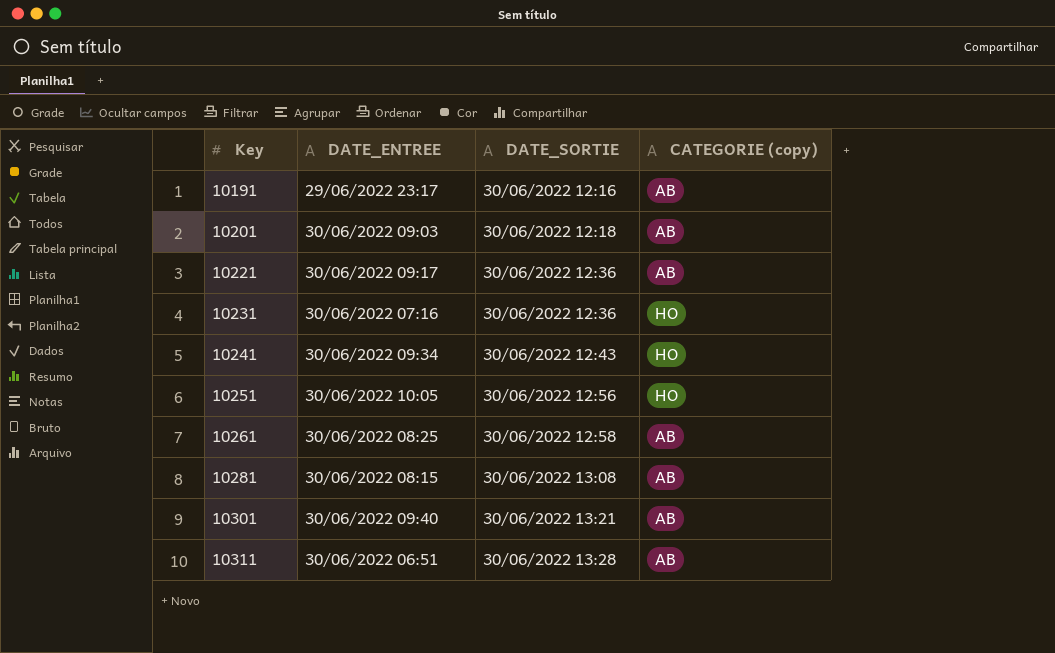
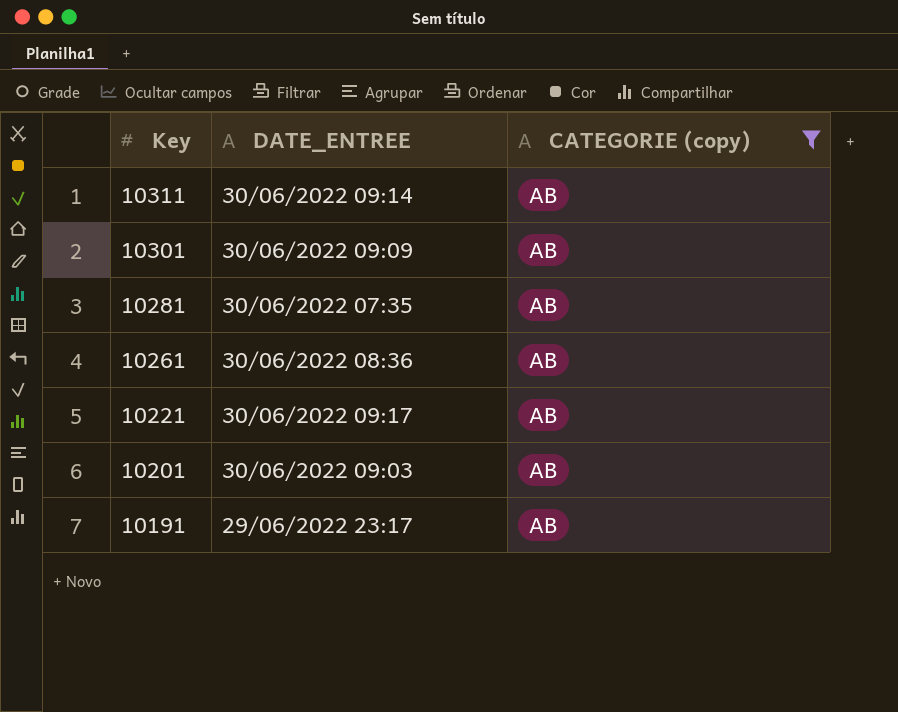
filter: none -> CATEGORIE (copy) = AB
row order: Key ascending -> Key descending
column DATE_SORTIE | position: 3 -> none
10311 | DATE_ENTREE: 30/06/2022 06:51 -> 30/06/2022 09:14
10301 | DATE_ENTREE: 30/06/2022 09:40 -> 30/06/2022 09:09
10281 | DATE_ENTREE: 30/06/2022 08:15 -> 30/06/2022 07:35
10261 | DATE_ENTREE: 30/06/2022 08:25 -> 30/06/2022 08:36

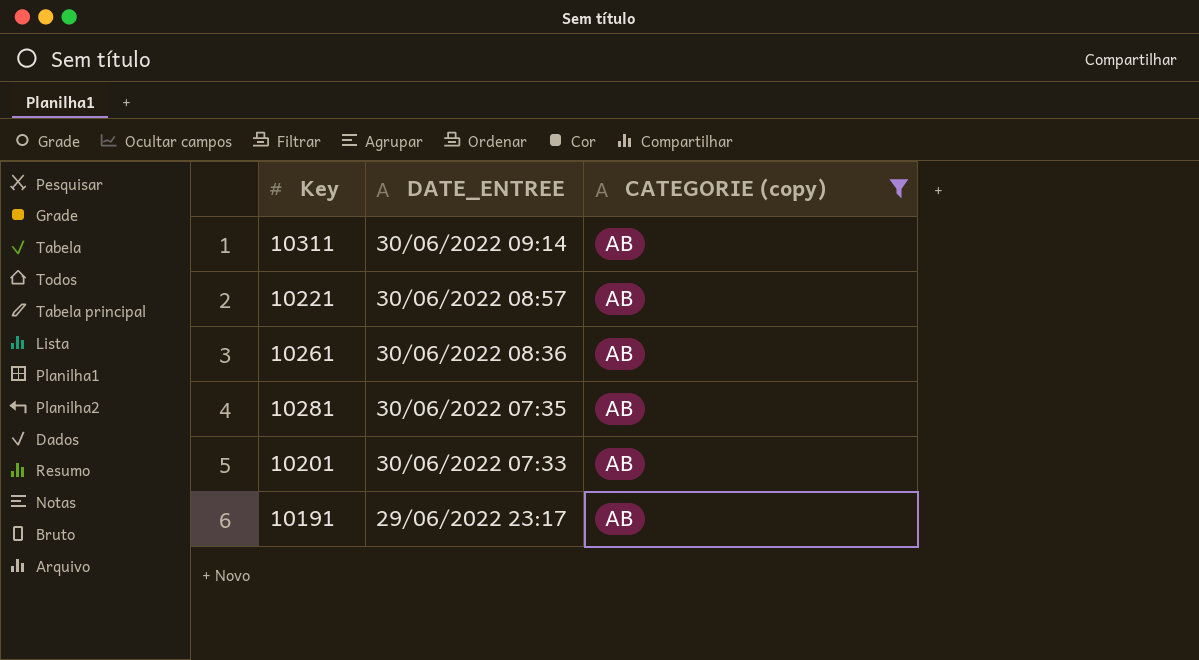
row order: Key descending -> DATE_ENTREE descending
row 10301: 30/06/2022 09:09 | AB -> none
10221 | DATE_ENTREE: 30/06/2022 09:17 -> 30/06/2022 08:57
10201 | DATE_ENTREE: 30/06/2022 09:03 -> 30/06/2022 07:33

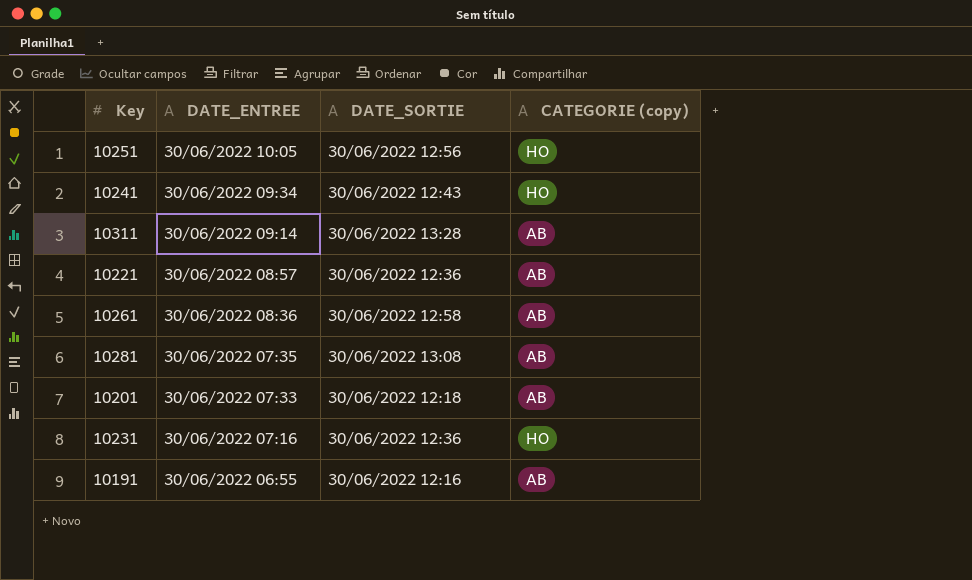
filter: CATEGORIE (copy) = AB -> none
column DATE_SORTIE | position: none -> 3
10191 | DATE_ENTREE: 29/06/2022 23:17 -> 30/06/2022 06:55

